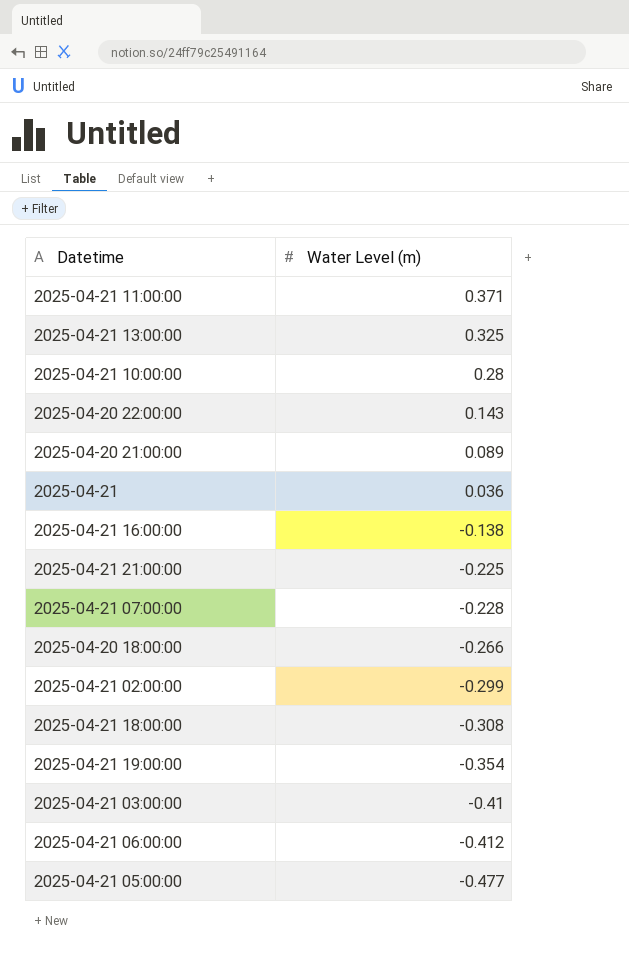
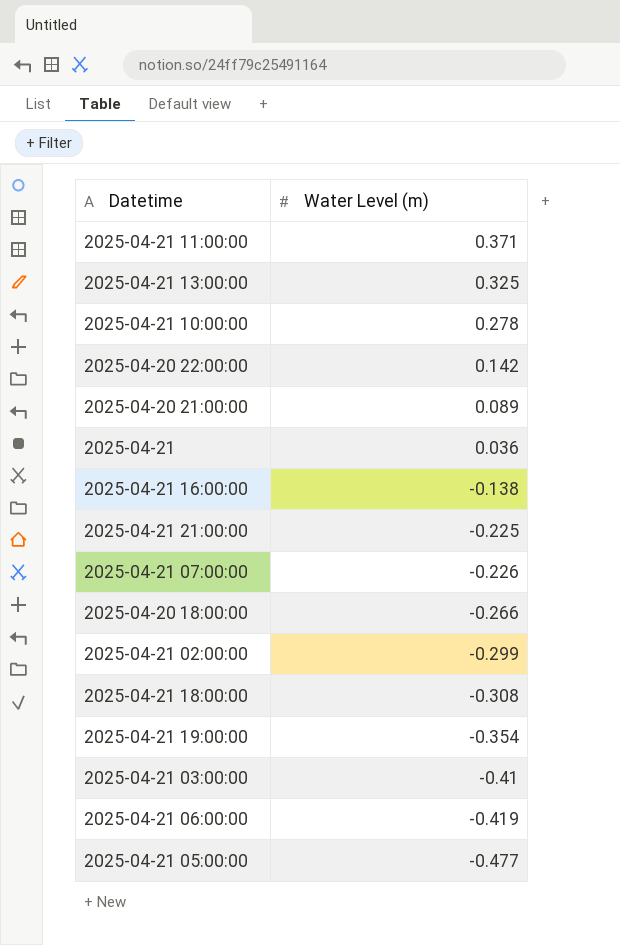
2025-04-21 10:00:00 | Water Level (m): 0.28 -> 0.278
2025-04-20 22:00:00 | Water Level (m): 0.143 -> 0.142
2025-04-21 07:00:00 | Water Level (m): -0.228 -> -0.226
2025-04-21 06:00:00 | Water Level (m): -0.412 -> -0.419

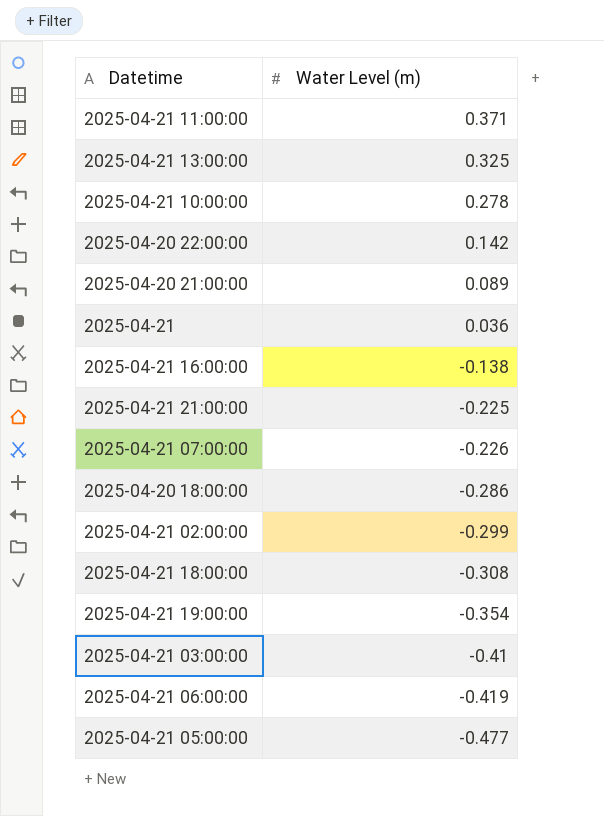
2025-04-20 18:00:00 | Water Level (m): -0.266 -> -0.286

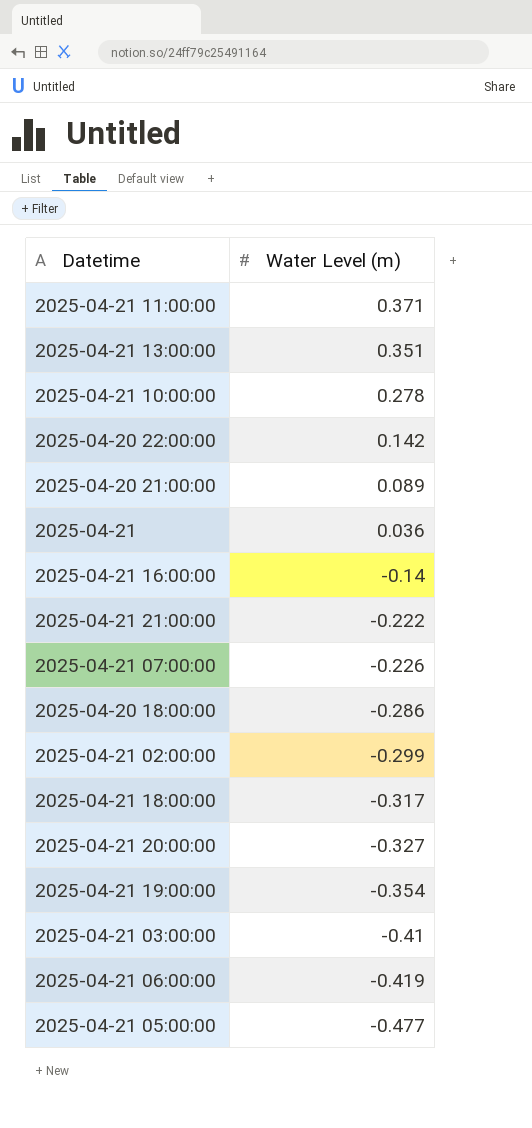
2025-04-21 13:00:00 | Water Level (m): 0.325 -> 0.351
2025-04-21 16:00:00 | Water Level (m): -0.138 -> -0.14
2025-04-21 21:00:00 | Water Level (m): -0.225 -> -0.222
2025-04-21 18:00:00 | Water Level (m): -0.308 -> -0.317
row 2025-04-21 20:00:00: none -> -0.327

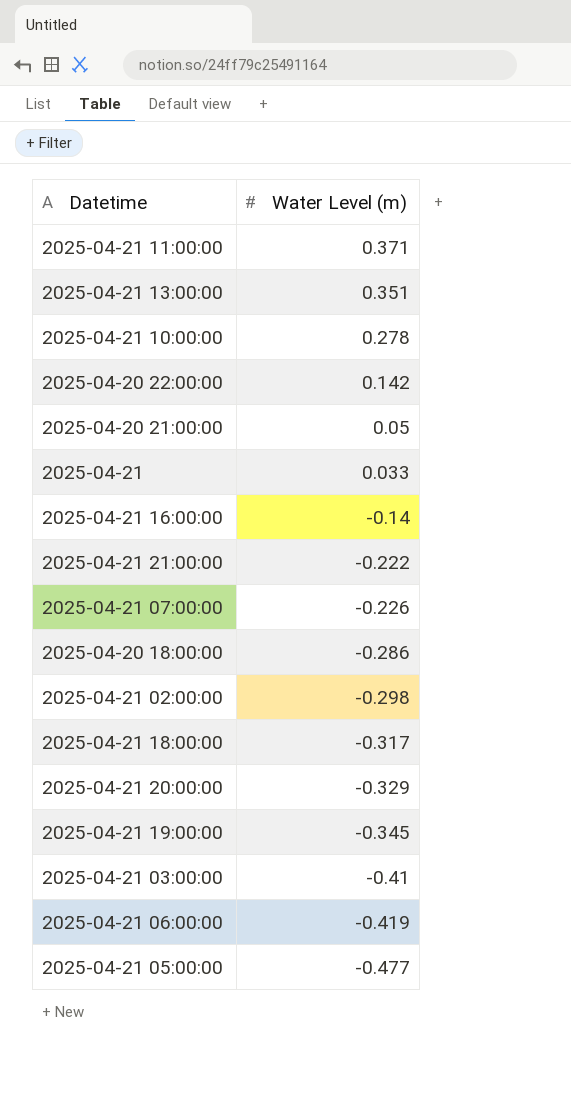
2025-04-20 21:00:00 | Water Level (m): 0.089 -> 0.05
2025-04-21 | Water Level (m): 0.036 -> 0.033
2025-04-21 02:00:00 | Water Level (m): -0.299 -> -0.298
2025-04-21 20:00:00 | Water Level (m): -0.327 -> -0.329
2025-04-21 19:00:00 | Water Level (m): -0.354 -> -0.345

